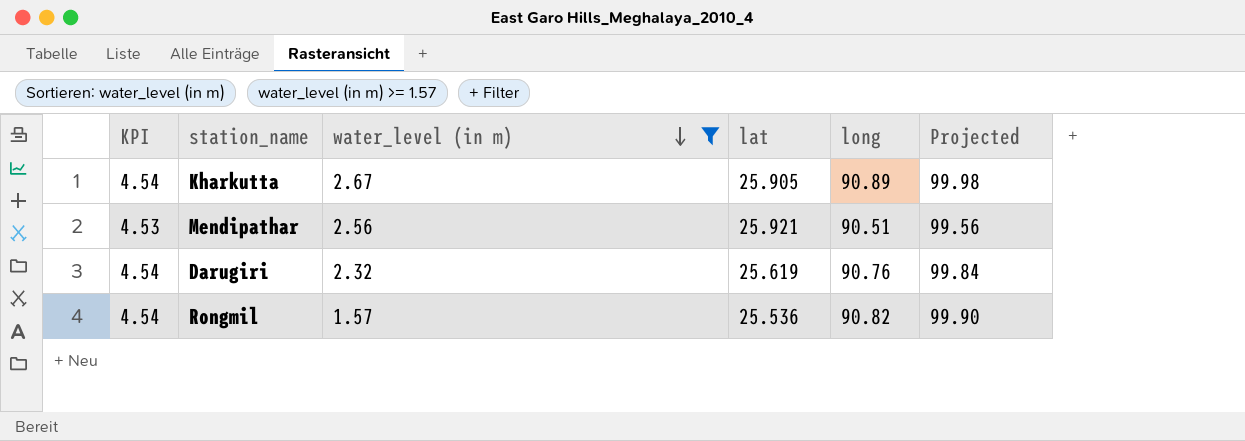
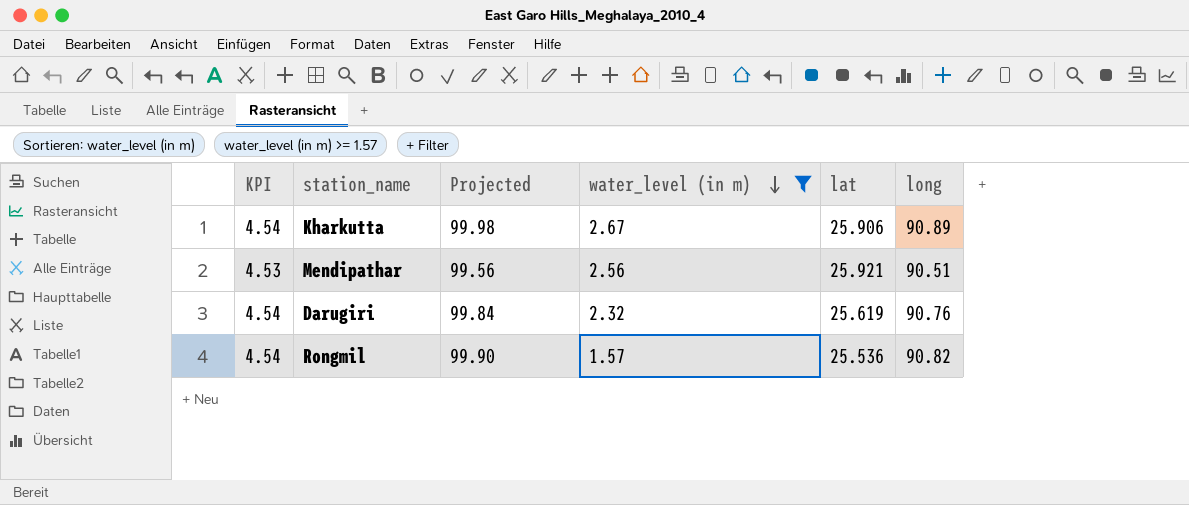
column Projected | position: 6 -> 3
Kharkutta | lat: 25.905 -> 25.906

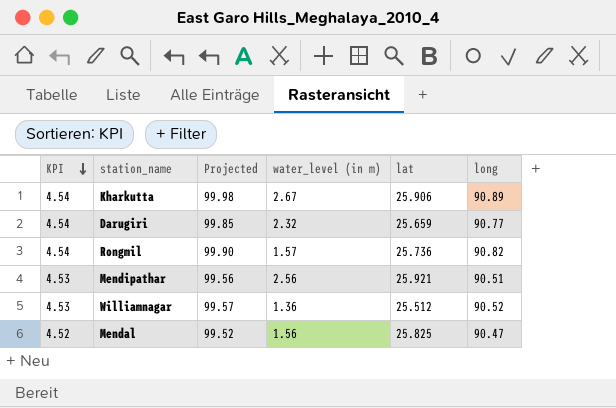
filter: water_level (in m) >= 1.57 -> none
row order: water_level (in m) descending -> KPI descending
Darugiri | Projected: 99.84 -> 99.85
Darugiri | lat: 25.619 -> 25.659
Darugiri | long: 90.76 -> 90.77
Rongmil | lat: 25.536 -> 25.736

